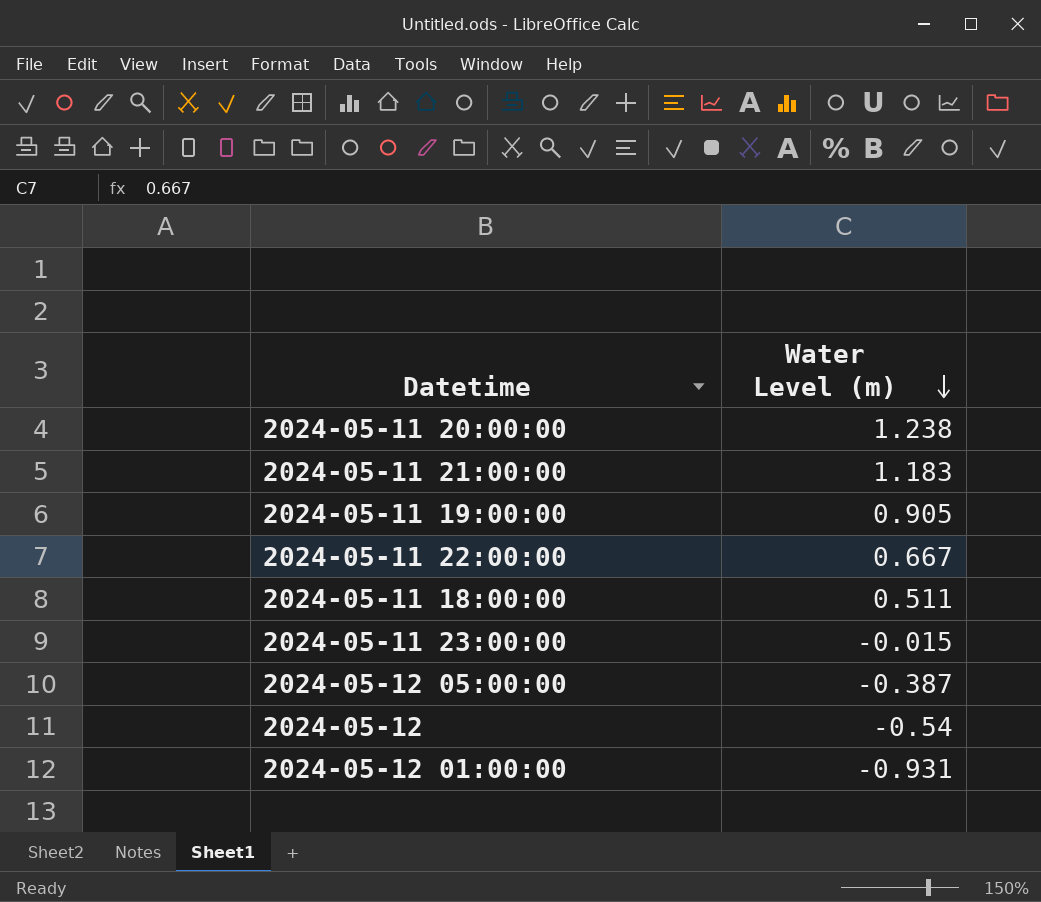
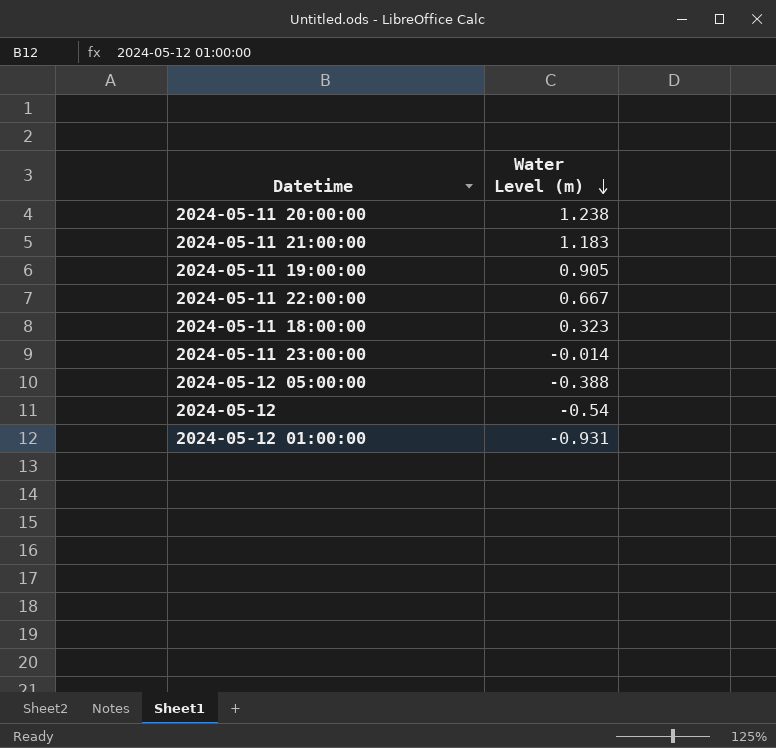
2024-05-11 18:00:00 | Water Level (m): 0.511 -> 0.323
2024-05-11 23:00:00 | Water Level (m): -0.015 -> -0.014
2024-05-12 05:00:00 | Water Level (m): -0.387 -> -0.388

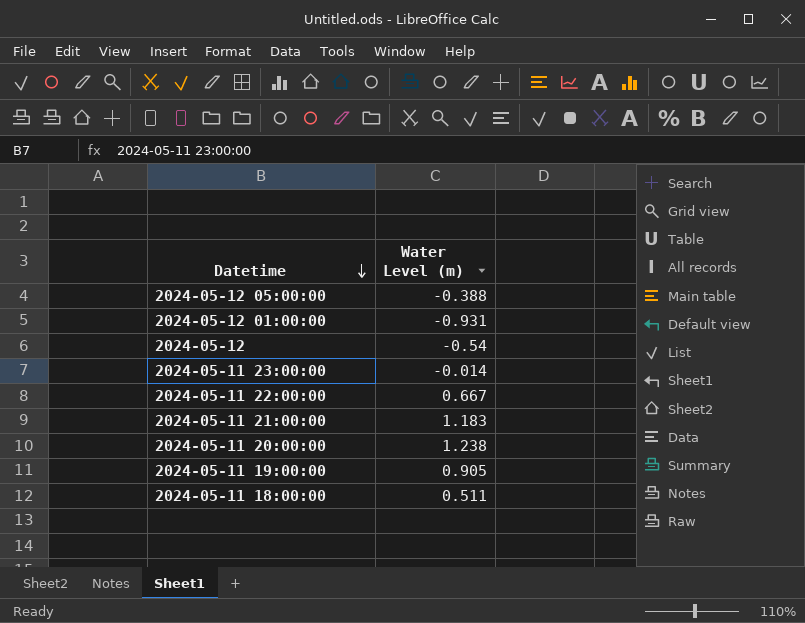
row order: Water Level (m) descending -> Datetime descending
2024-05-11 18:00:00 | Water Level (m): 0.323 -> 0.511

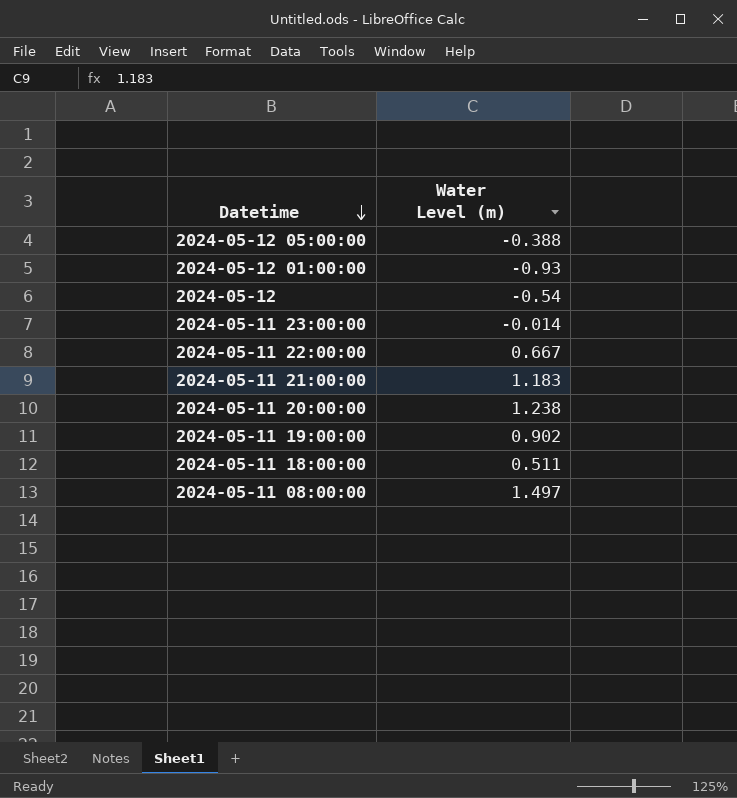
2024-05-12 01:00:00 | Water Level (m): -0.931 -> -0.93
2024-05-11 19:00:00 | Water Level (m): 0.905 -> 0.902
row 2024-05-11 08:00:00: none -> 1.497

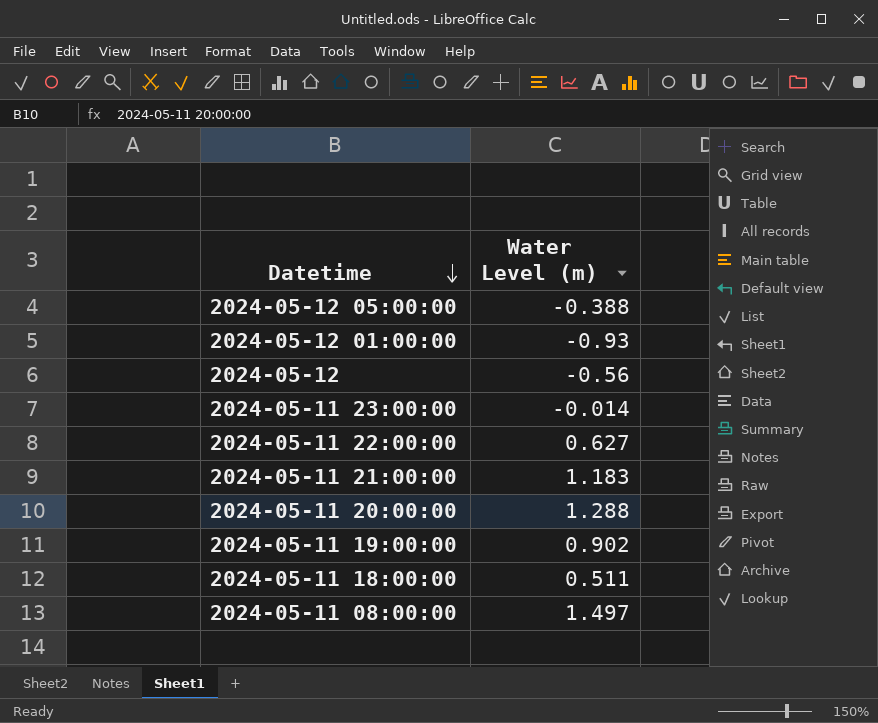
2024-05-12 | Water Level (m): -0.54 -> -0.56
2024-05-11 22:00:00 | Water Level (m): 0.667 -> 0.627
2024-05-11 20:00:00 | Water Level (m): 1.238 -> 1.288

